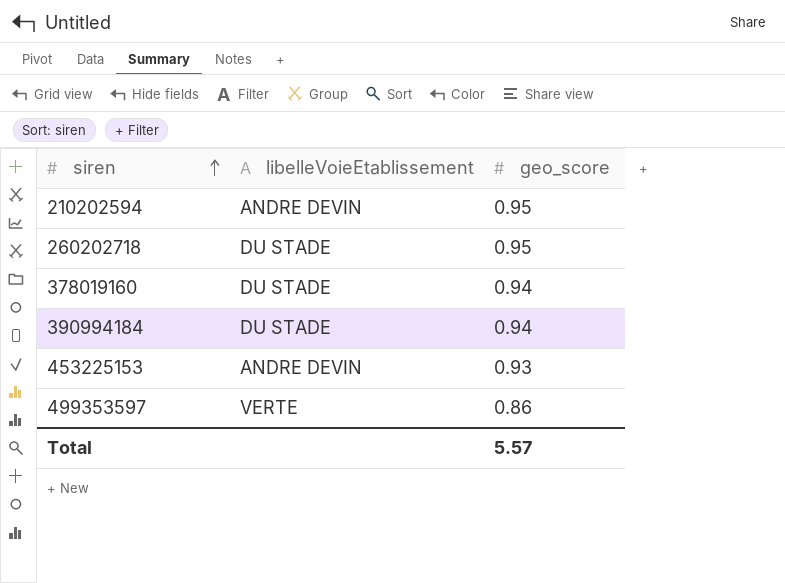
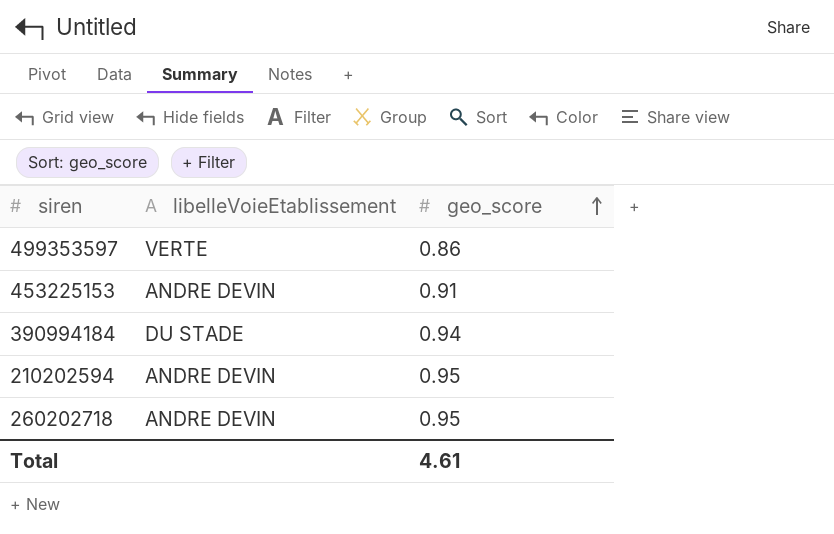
row order: siren ascending -> geo_score ascending
row 378019160: DU STADE | 0.94 -> none
453225153 | geo_score: 0.93 -> 0.91
260202718 | libelleVoieEtablissement: DU STADE -> ANDRE DEVIN
Total | geo_score: 5.57 -> 4.61

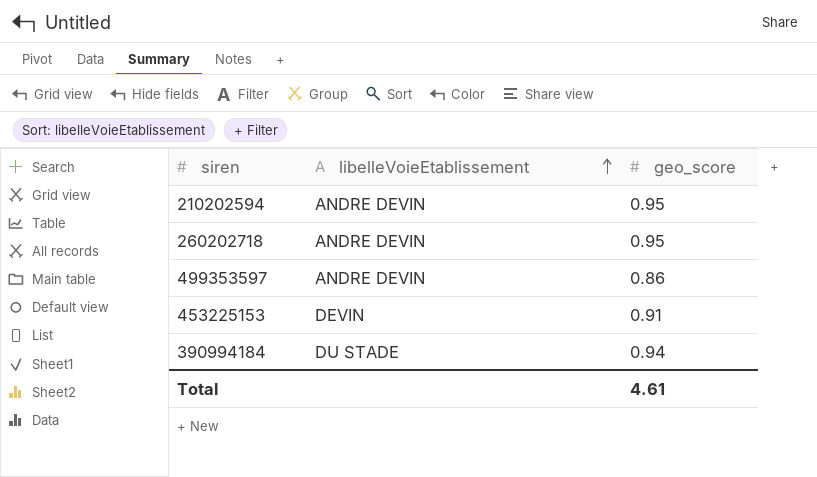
row order: geo_score ascending -> libelleVoieEtablissement ascending
499353597 | libelleVoieEtablissement: VERTE -> ANDRE DEVIN
453225153 | libelleVoieEtablissement: ANDRE DEVIN -> DEVIN

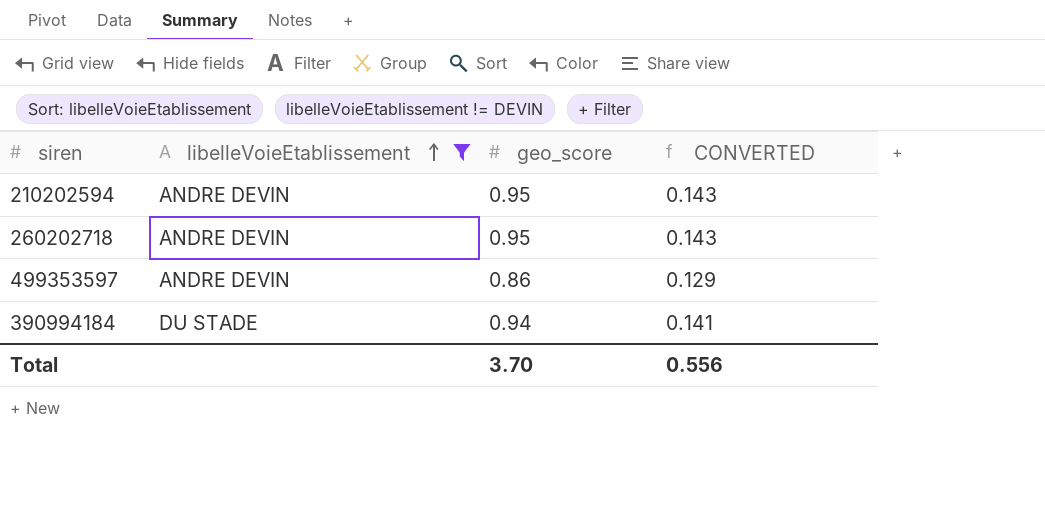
filter: none -> libelleVoieEtablissement != DEVIN
column CONVERTED | formula: none -> [geo_score] * 0.15
Total | geo_score: 4.61 -> 3.70

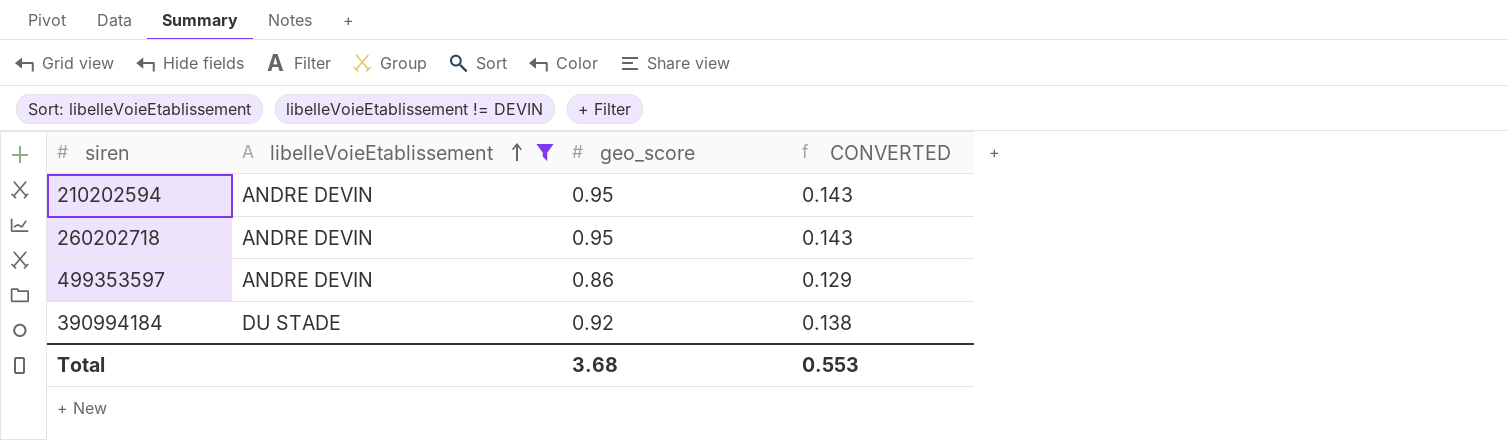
390994184 | geo_score: 0.94 -> 0.92
390994184 | CONVERTED: 0.141 -> 0.138
Total | geo_score: 3.70 -> 3.68
Total | CONVERTED: 0.556 -> 0.553

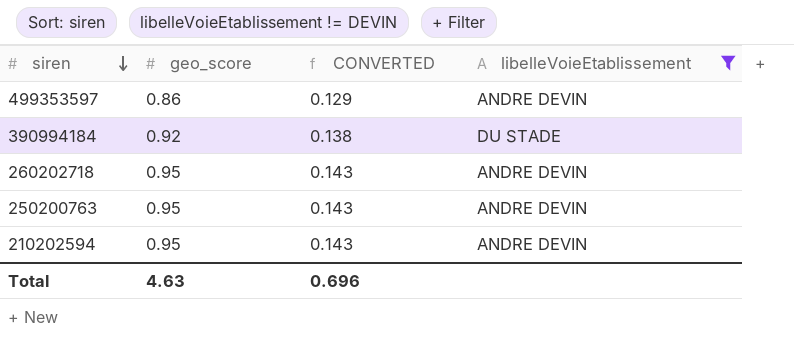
row order: libelleVoieEtablissement ascending -> siren descending
column libelleVoieEtablissement | position: 2 -> 4
row 250200763: none -> 0.95 | 0.143 | ANDRE DEVIN
Total | geo_score: 3.68 -> 4.63
Total | CONVERTED: 0.553 -> 0.696

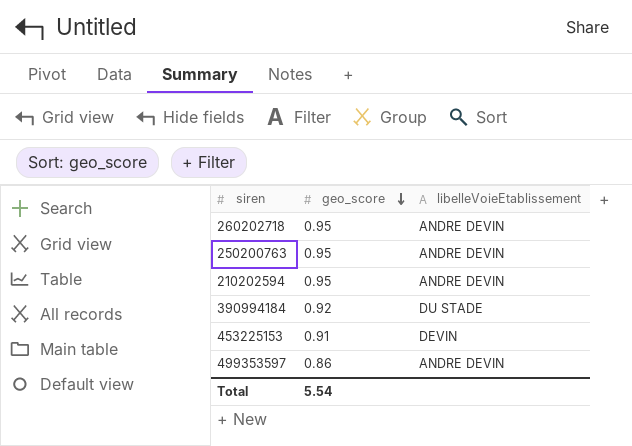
filter: libelleVoieEtablissement != DEVIN -> none
row order: siren descending -> geo_score descending
column CONVERTED | formula: [geo_score] * 0.15 -> none
Total | geo_score: 4.63 -> 5.54

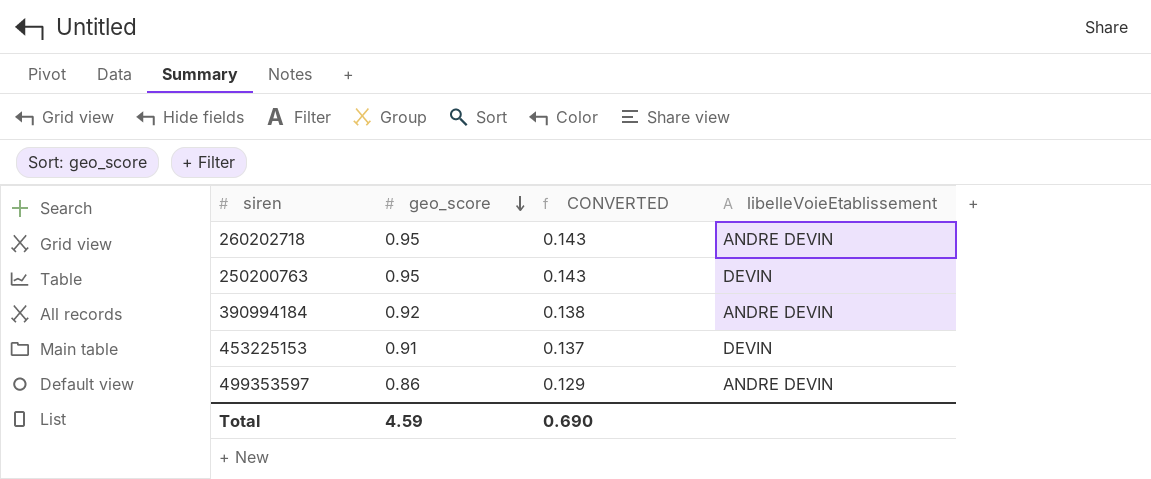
column CONVERTED | formula: none -> [geo_score] * 0.15
row 210202594: 0.95 | ANDRE DEVIN -> none
250200763 | libelleVoieEtablissement: ANDRE DEVIN -> DEVIN
390994184 | libelleVoieEtablissement: DU STADE -> ANDRE DEVIN
Total | geo_score: 5.54 -> 4.59

